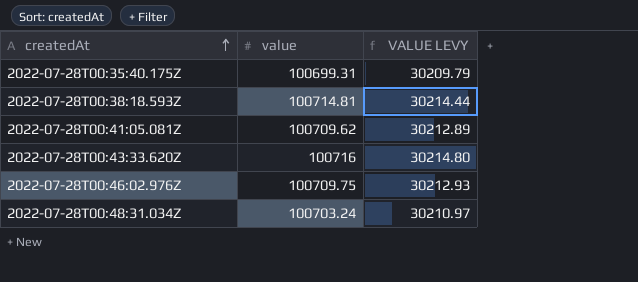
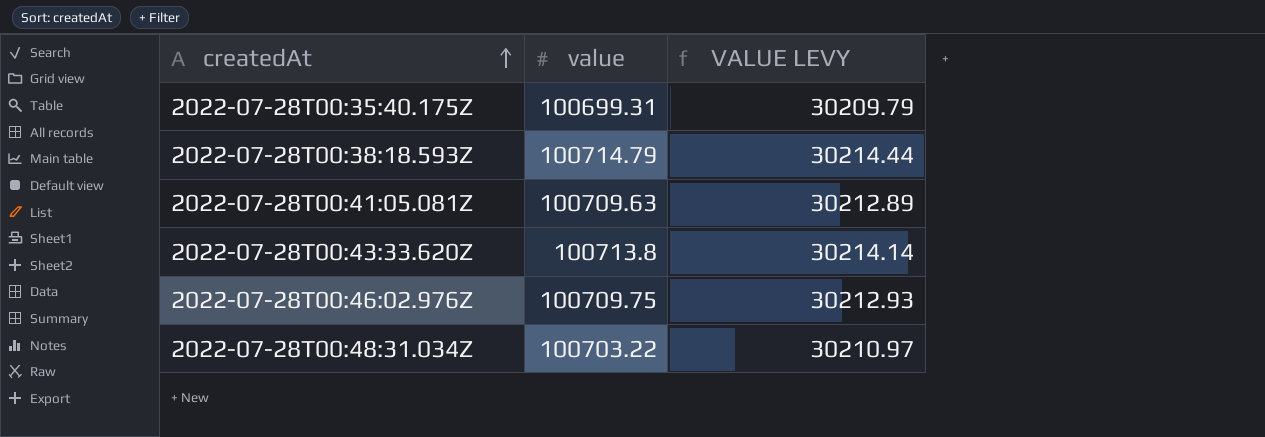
2022-07-28T00:38:18.593Z | value: 100714.81 -> 100714.79
2022-07-28T00:41:05.081Z | value: 100709.62 -> 100709.63
2022-07-28T00:43:33.620Z | value: 100716 -> 100713.8
2022-07-28T00:43:33.620Z | VALUE LEVY: 30214.80 -> 30214.14
2022-07-28T00:48:31.034Z | value: 100703.24 -> 100703.22

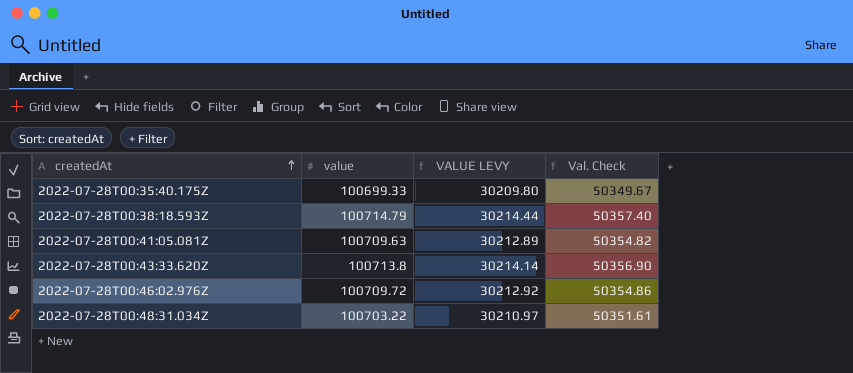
column Val. Check | formula: none -> [value] * 0.5
2022-07-28T00:35:40.175Z | value: 100699.31 -> 100699.33
2022-07-28T00:35:40.175Z | VALUE LEVY: 30209.79 -> 30209.80
2022-07-28T00:46:02.976Z | value: 100709.75 -> 100709.72
2022-07-28T00:46:02.976Z | VALUE LEVY: 30212.93 -> 30212.92

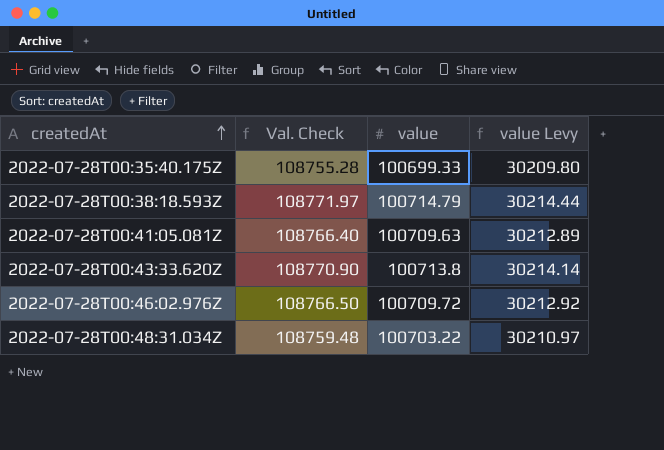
column Val. Check | formula: [value] * 0.5 -> [value] * 1.08
column Val. Check | position: 4 -> 2
column name: VALUE LEVY -> value Levy

